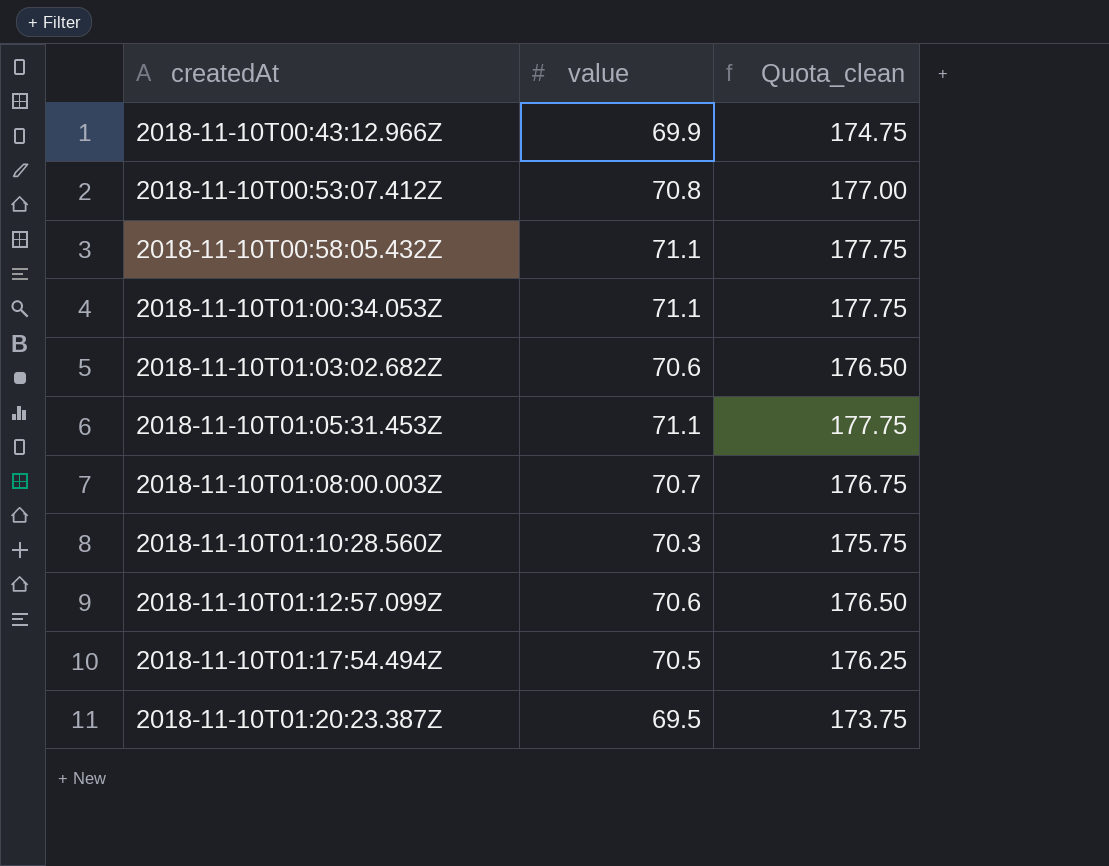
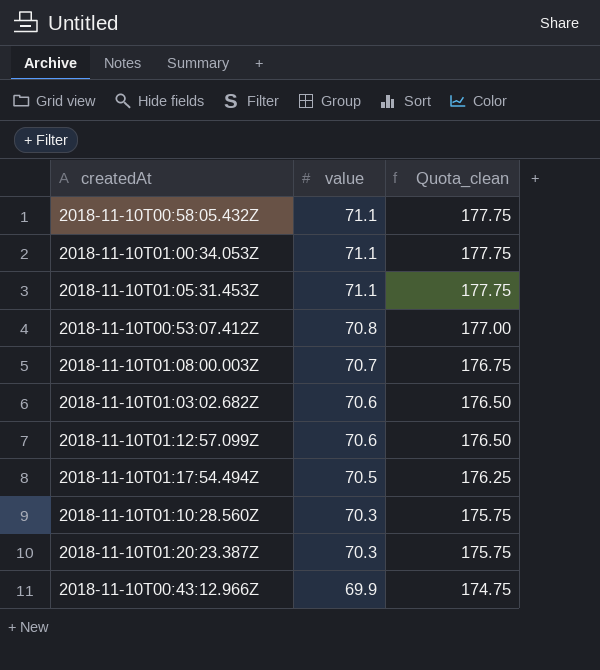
row order: createdAt ascending -> value descending
2018-11-10T01:20:23.387Z | value: 69.5 -> 70.3
2018-11-10T01:20:23.387Z | Quota_clean: 173.75 -> 175.75

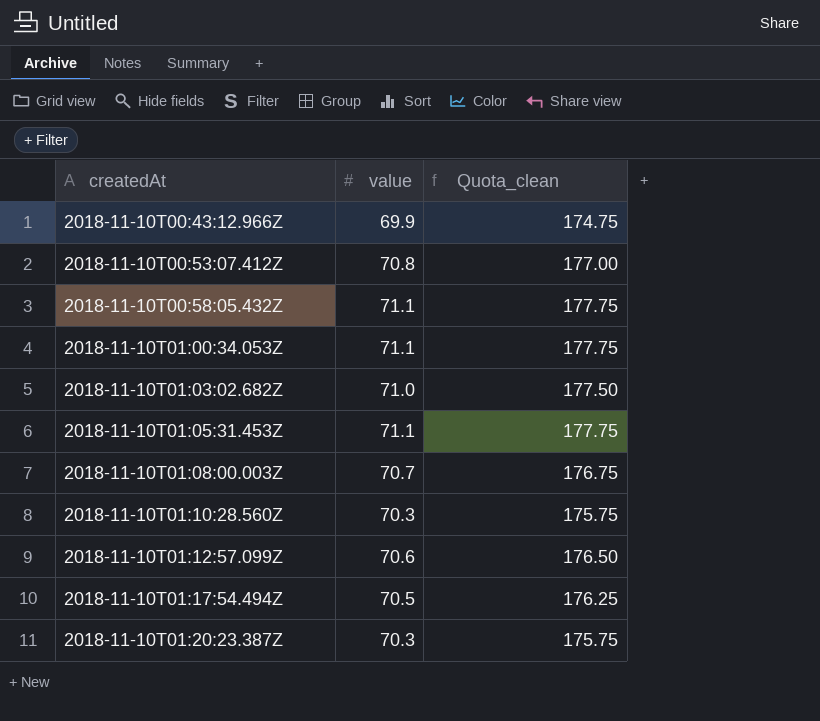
row order: value descending -> createdAt ascending
2018-11-10T01:03:02.682Z | value: 70.6 -> 71.0
2018-11-10T01:03:02.682Z | Quota_clean: 176.50 -> 177.50

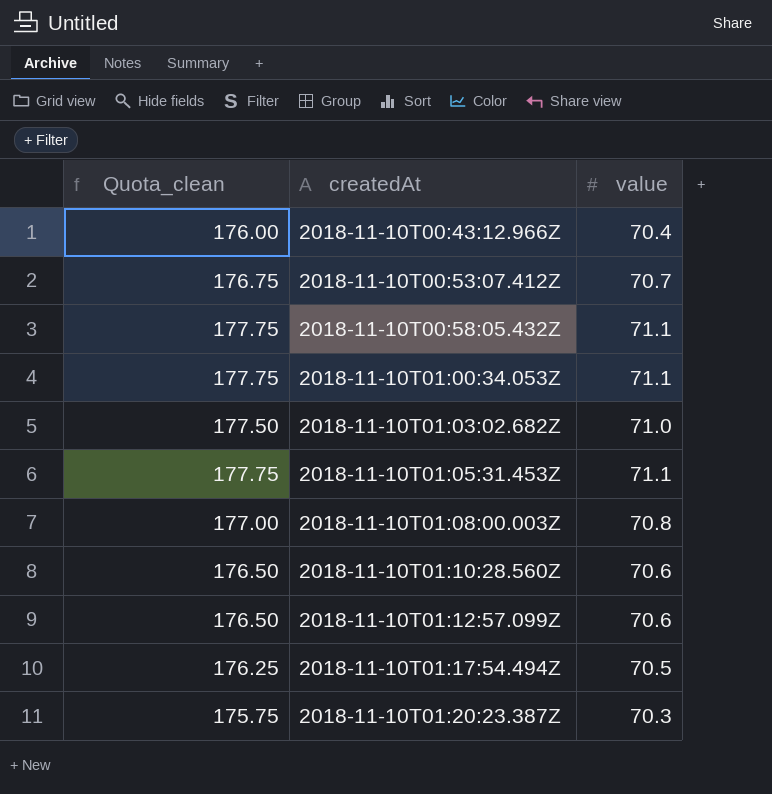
column Quota_clean | position: 3 -> 1
2018-11-10T00:43:12.966Z | Quota_clean: 174.75 -> 176.00
2018-11-10T00:43:12.966Z | value: 69.9 -> 70.4
2018-11-10T00:53:07.412Z | Quota_clean: 177.00 -> 176.75
2018-11-10T00:53:07.412Z | value: 70.8 -> 70.7
2018-11-10T01:08:00.003Z | Quota_clean: 176.75 -> 177.00
2018-11-10T01:08:00.003Z | value: 70.7 -> 70.8
2018-11-10T01:10:28.560Z | Quota_clean: 175.75 -> 176.50
2018-11-10T01:10:28.560Z | value: 70.3 -> 70.6

